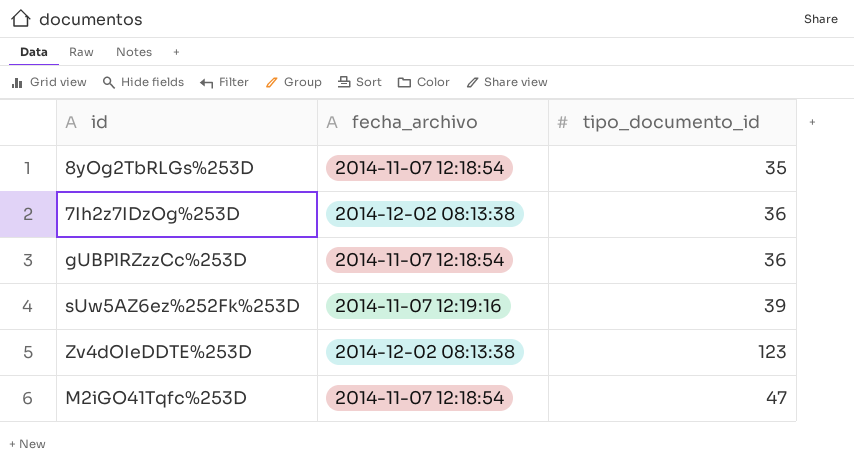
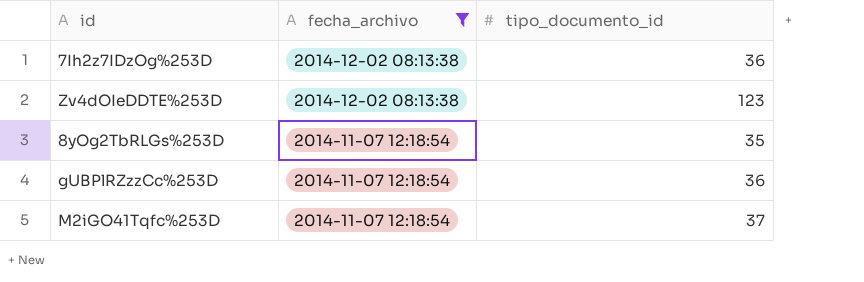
filter: none -> fecha_archivo != 2014-11-07 12:19:16
row order: none -> fecha_archivo descending
M2iGO41Tqfc%253D | tipo_documento_id: 47 -> 37

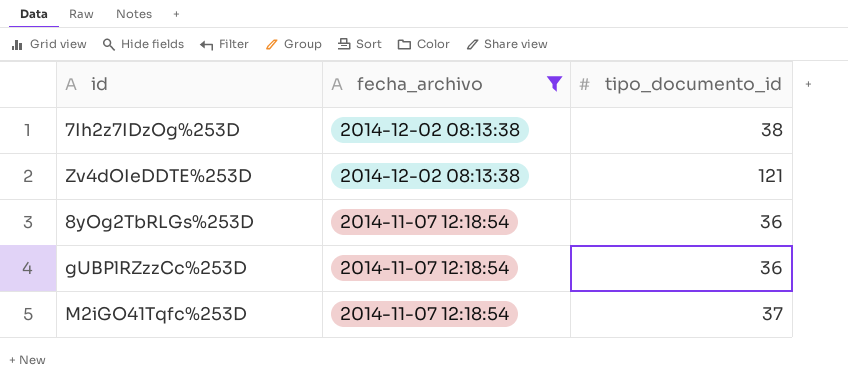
7Ih2z7IDzOg%253D | tipo_documento_id: 36 -> 38
Zv4dOIeDDTE%253D | tipo_documento_id: 123 -> 121
8yOg2TbRLGs%253D | tipo_documento_id: 35 -> 36

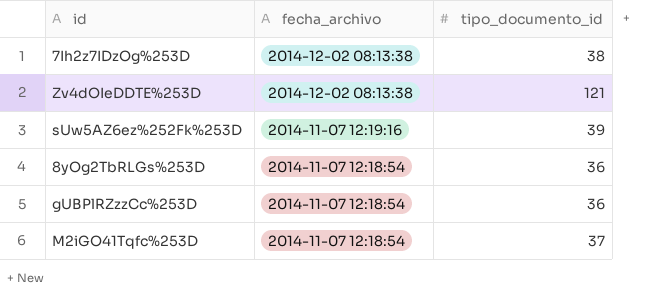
filter: fecha_archivo != 2014-11-07 12:19:16 -> none

